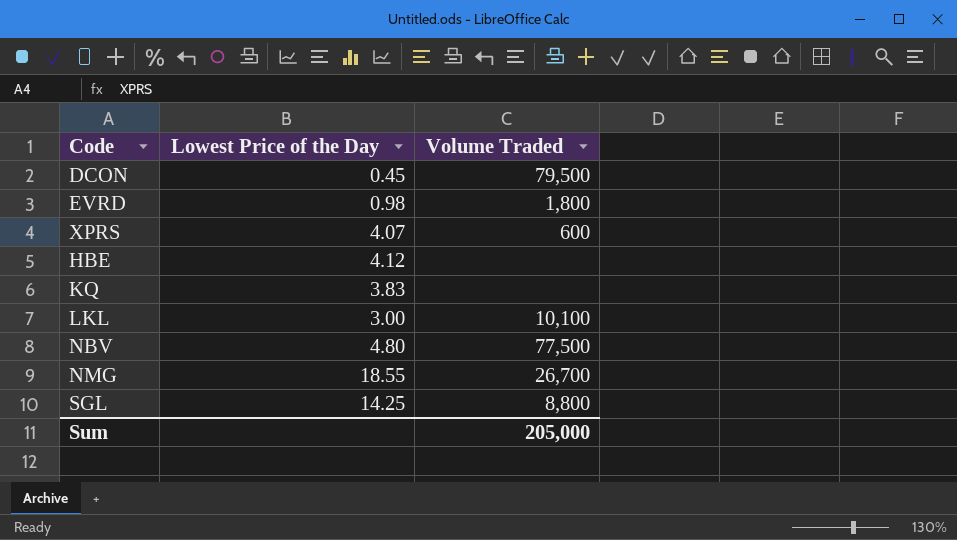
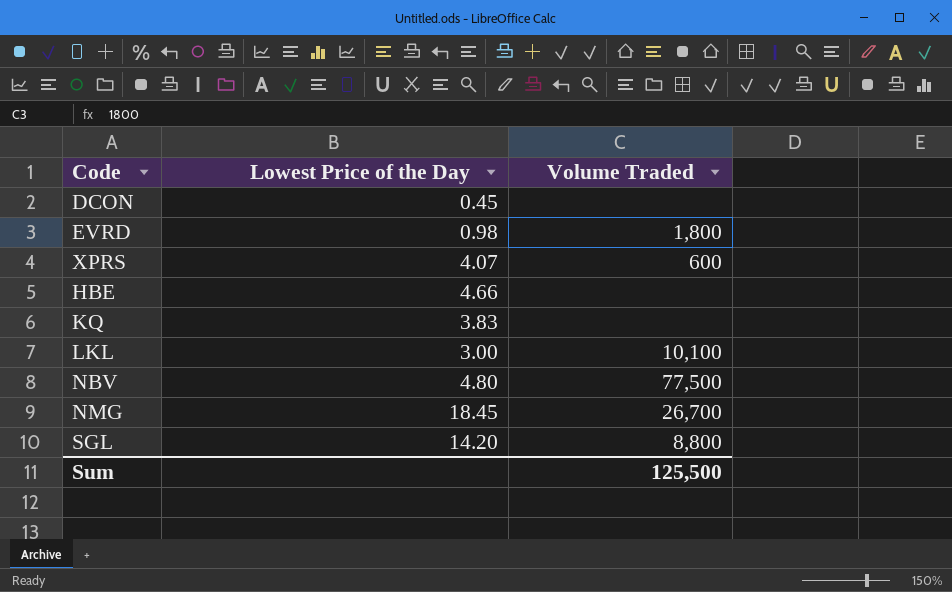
DCON | Volume Traded: 79,500 -> none
HBE | Lowest Price of the Day: 4.12 -> 4.66
NMG | Lowest Price of the Day: 18.55 -> 18.45
SGL | Lowest Price of the Day: 14.25 -> 14.20
Sum | Volume Traded: 205,000 -> 125,500

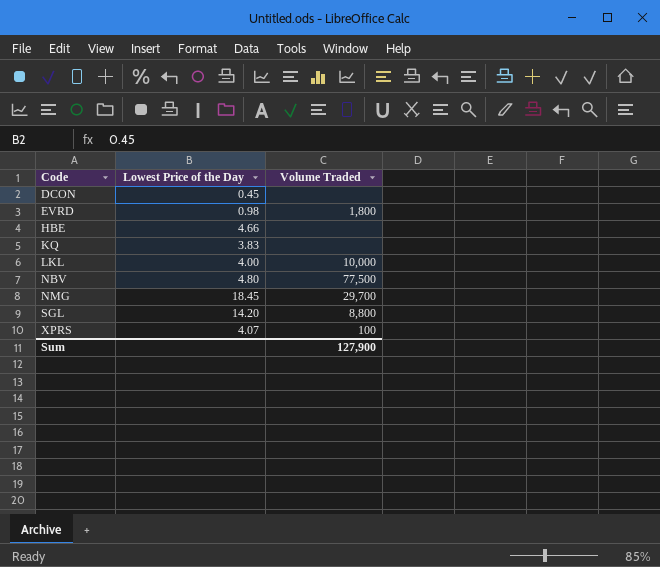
row order: none -> Code ascending
LKL | Lowest Price of the Day: 3.00 -> 4.00
LKL | Volume Traded: 10,100 -> 10,000
NMG | Volume Traded: 26,700 -> 29,700
XPRS | Volume Traded: 600 -> 100
Sum | Volume Traded: 125,500 -> 127,900

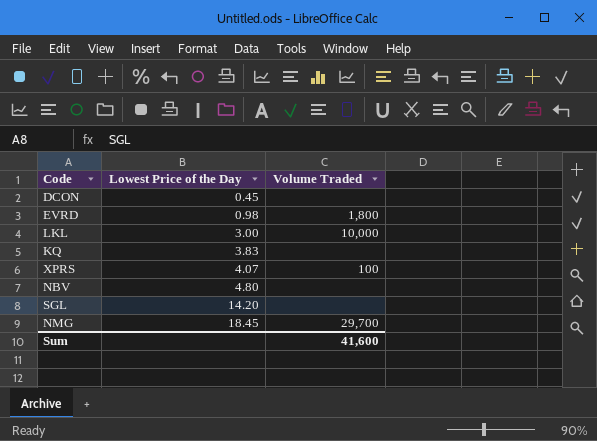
row order: Code ascending -> Lowest Price of the Day ascending
row HBE: 4.66 | none -> none
LKL | Lowest Price of the Day: 4.00 -> 3.00
NBV | Volume Traded: 77,500 -> none
SGL | Volume Traded: 8,800 -> none
Sum | Volume Traded: 127,900 -> 41,600

